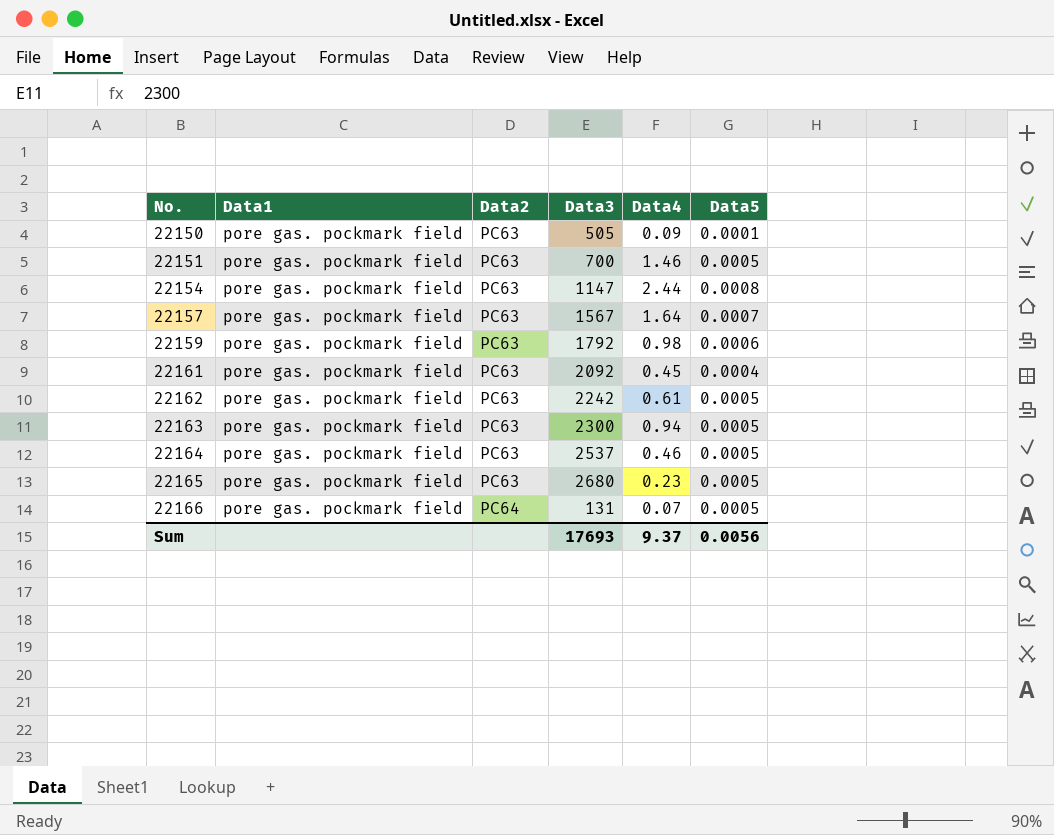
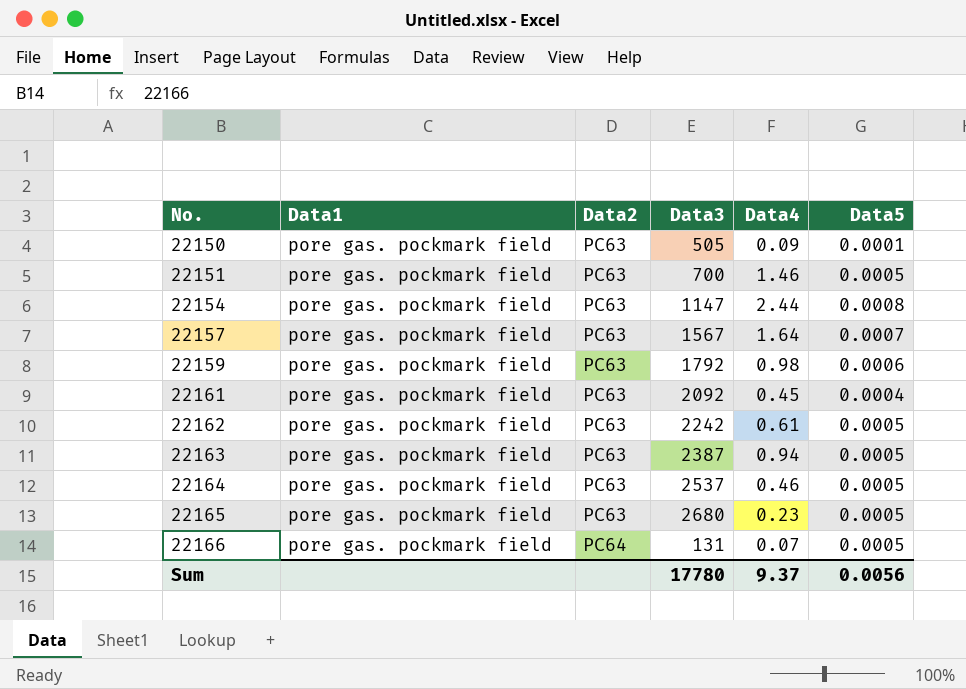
22163 | Data3: 2300 -> 2387
Sum | Data3: 17693 -> 17780

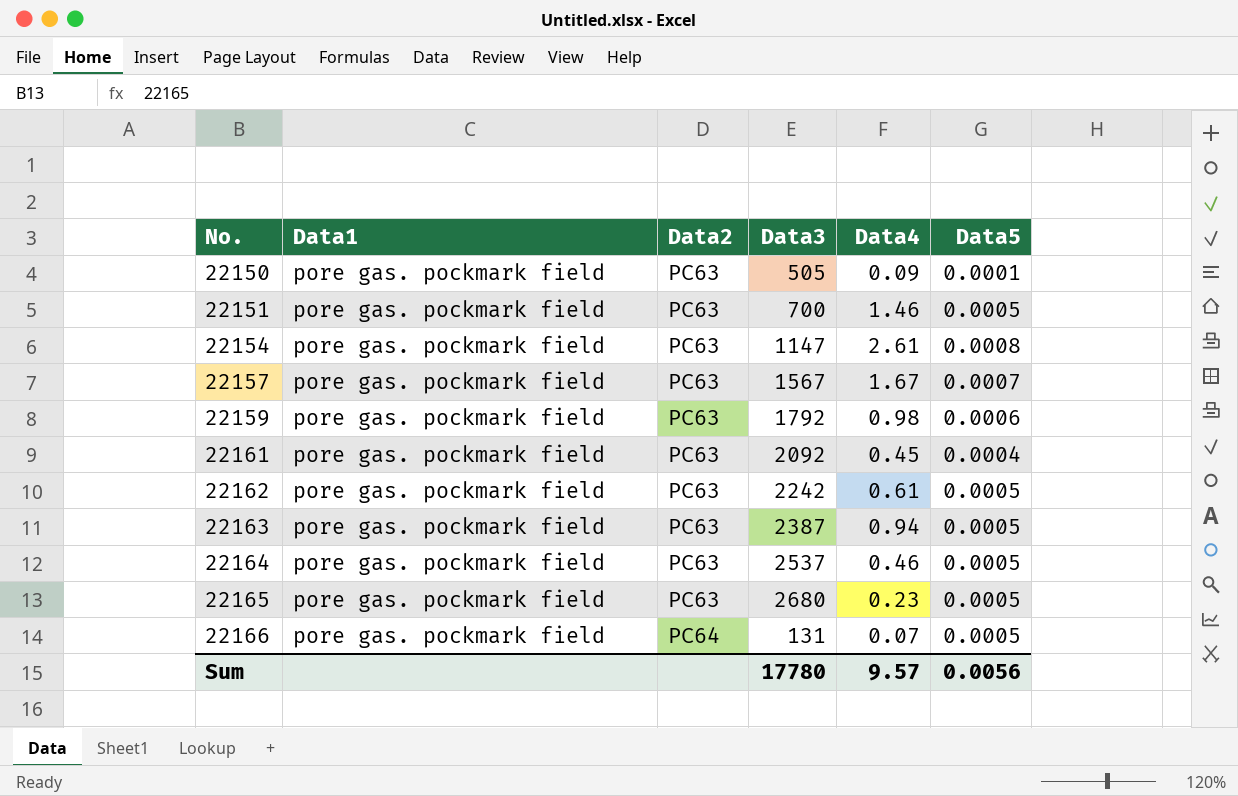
22154 | Data4: 2.44 -> 2.61
22157 | Data4: 1.64 -> 1.67
Sum | Data4: 9.37 -> 9.57

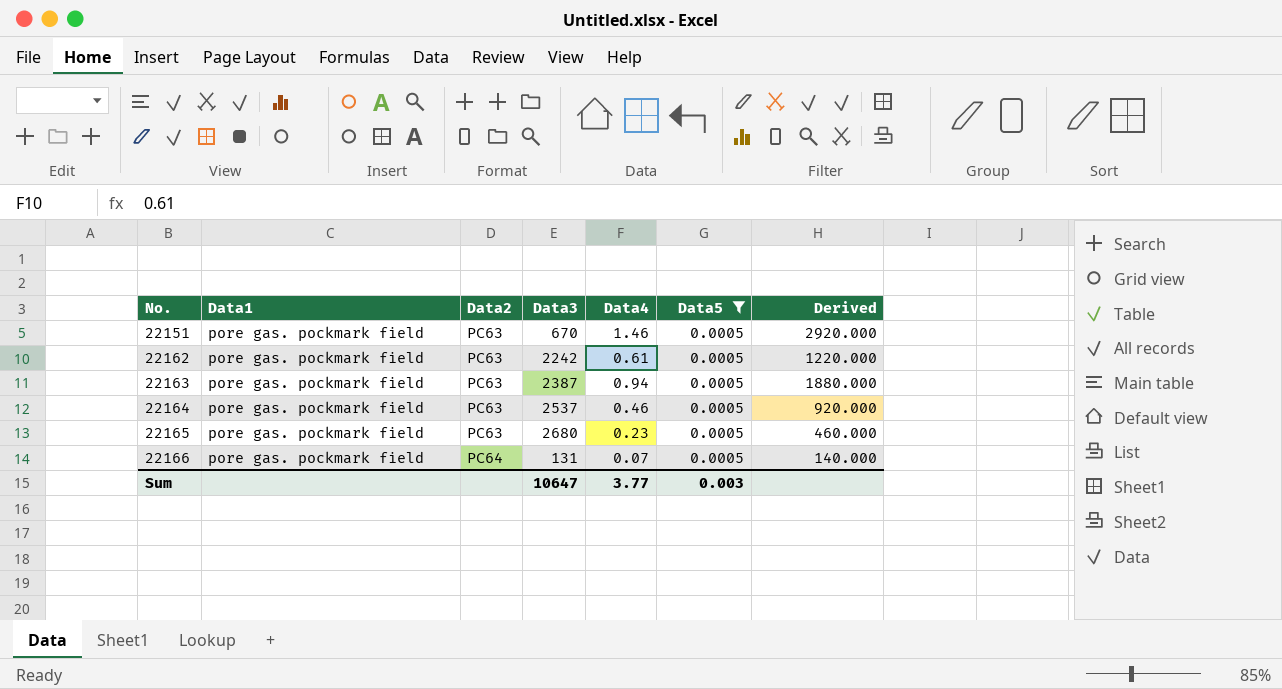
filter: none -> Data5 = 0.0005
column Derived | formula: none -> [Data4] / [Data5]
22151 | Data3: 700 -> 670
Sum | Data3: 17780 -> 10647
Sum | Data4: 9.57 -> 3.77
Sum | Data5: 0.0056 -> 0.003

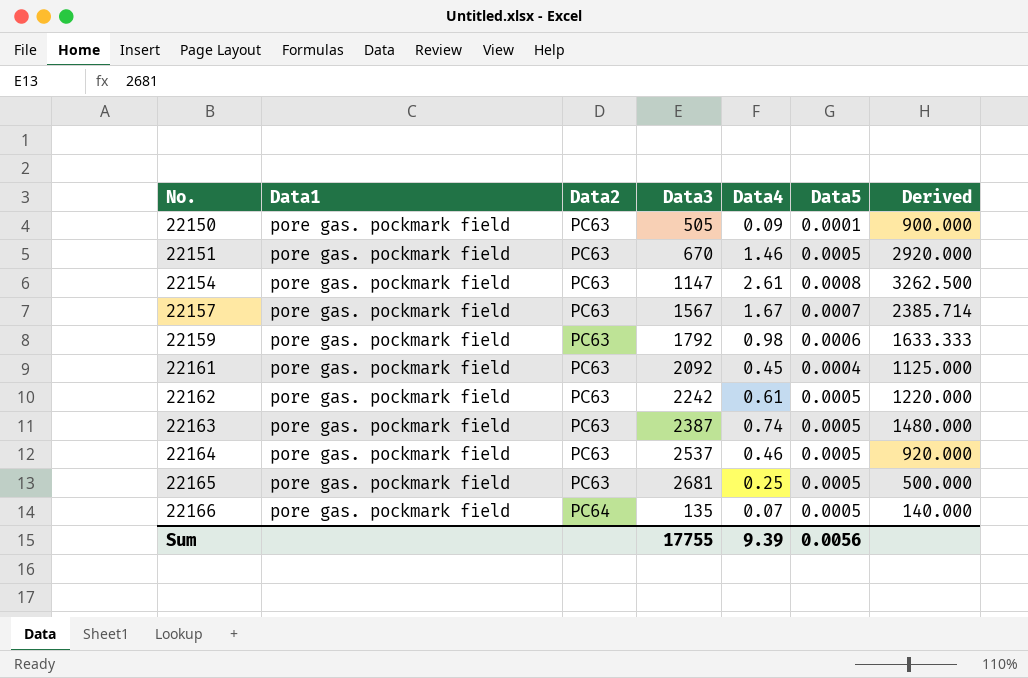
filter: Data5 = 0.0005 -> none
22163 | Data4: 0.94 -> 0.74
22163 | Derived: 1880.000 -> 1480.000
22165 | Data3: 2680 -> 2681
22165 | Data4: 0.23 -> 0.25
22165 | Derived: 460.000 -> 500.000
22166 | Data3: 131 -> 135
Sum | Data3: 10647 -> 17755
Sum | Data4: 3.77 -> 9.39
Sum | Data5: 0.003 -> 0.0056

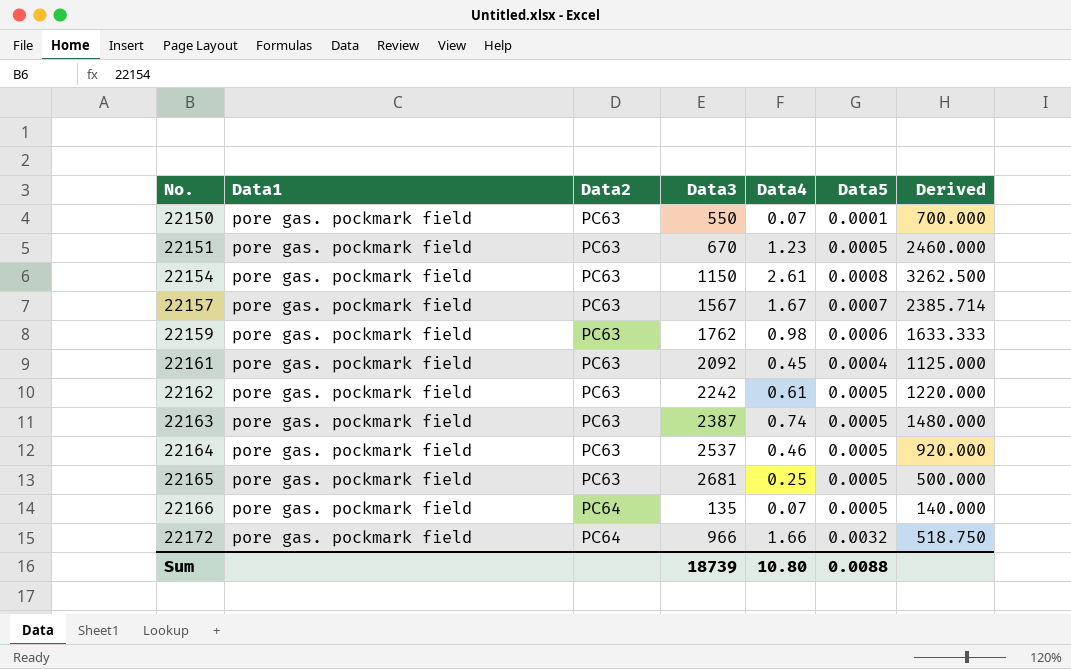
22150 | Data3: 505 -> 550
22150 | Data4: 0.09 -> 0.07
22150 | Derived: 900.000 -> 700.000
22151 | Data4: 1.46 -> 1.23
22151 | Derived: 2920.000 -> 2460.000
22154 | Data3: 1147 -> 1150
22159 | Data3: 1792 -> 1762
row 22172: none -> pore gas. pockmark field | PC64 | 966 | 1.66 | 0.0032 | 518.750
Sum | Data3: 17755 -> 18739
Sum | Data4: 9.39 -> 10.80
Sum | Data5: 0.0056 -> 0.0088

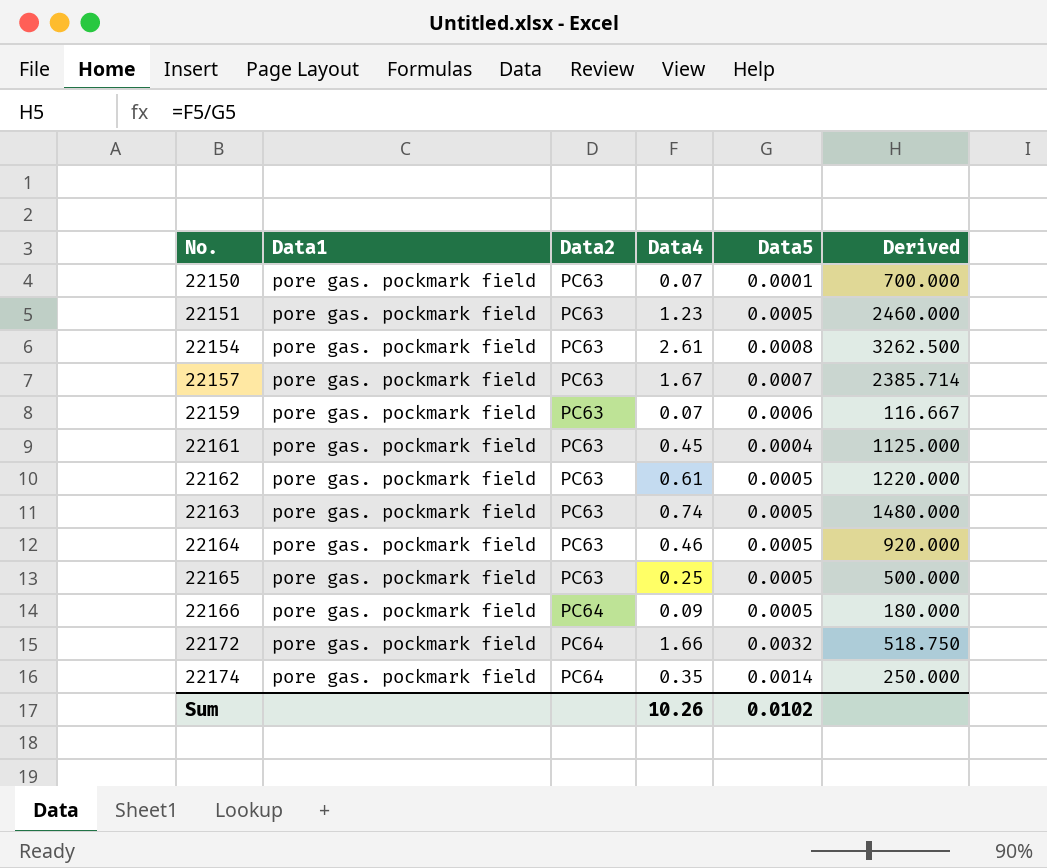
column Data3 | position: 4 -> none
22159 | Data4: 0.98 -> 0.07
22159 | Derived: 1633.333 -> 116.667
22166 | Data4: 0.07 -> 0.09
22166 | Derived: 140.000 -> 180.000
row 22174: none -> pore gas. pockmark field | PC64 | 0.35 | 0.0014 | 250.000
Sum | Data4: 10.80 -> 10.26
Sum | Data5: 0.0088 -> 0.0102

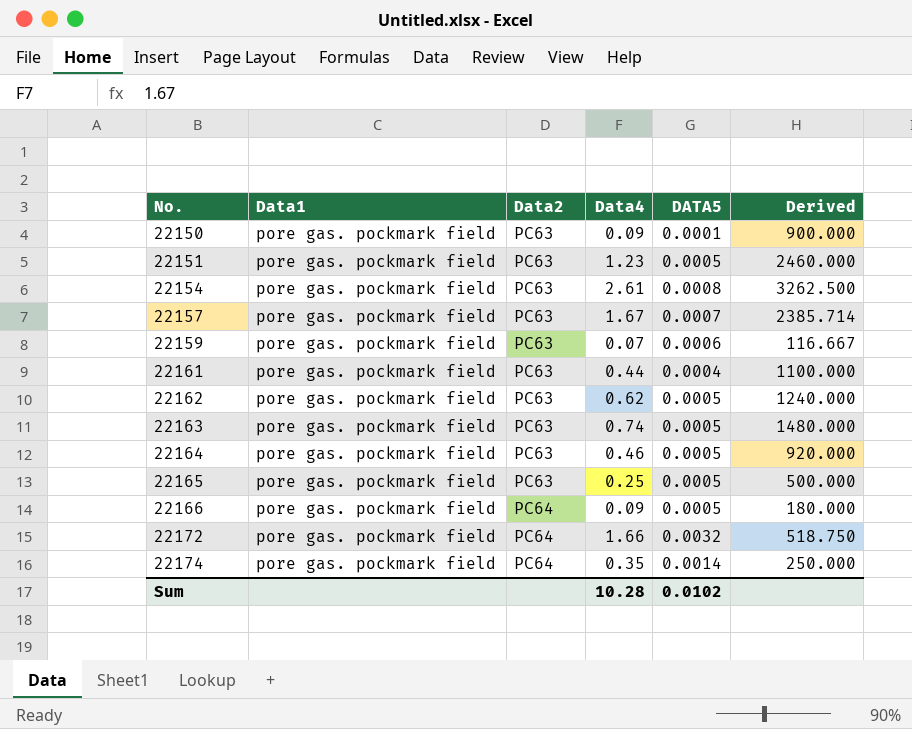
column name: Data5 -> DATA5
22150 | Data4: 0.07 -> 0.09
22150 | Derived: 700.000 -> 900.000
22161 | Data4: 0.45 -> 0.44
22161 | Derived: 1125.000 -> 1100.000
22162 | Data4: 0.61 -> 0.62
22162 | Derived: 1220.000 -> 1240.000
Sum | Data4: 10.26 -> 10.28

